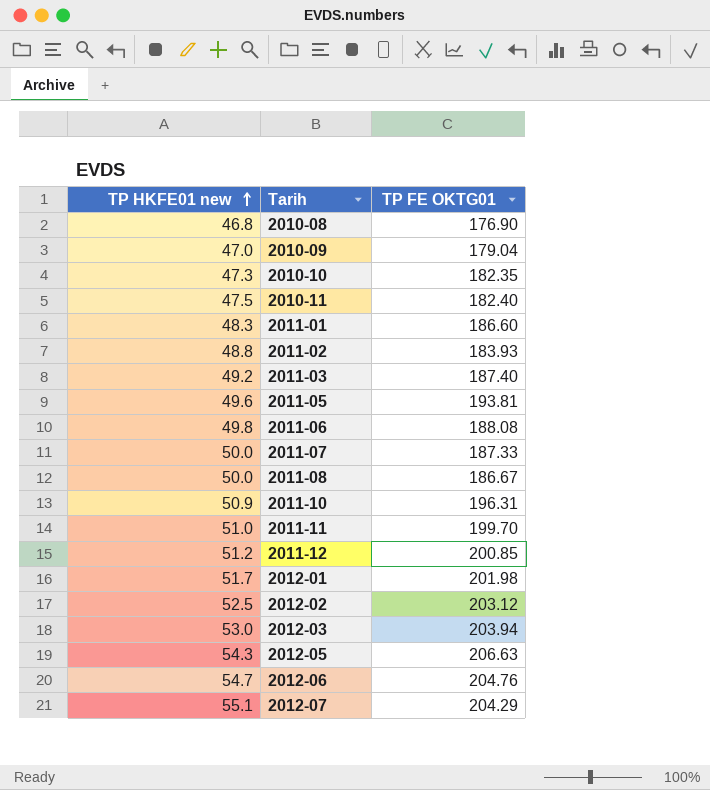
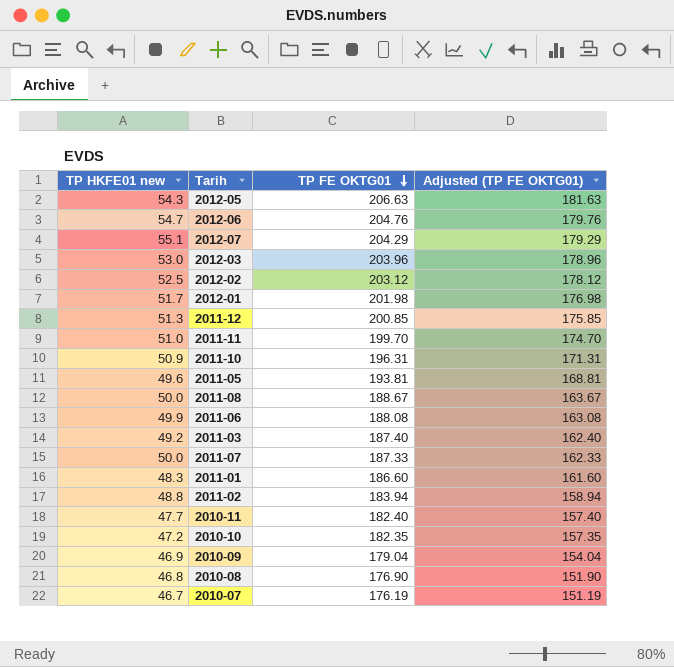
row order: TP HKFE01 new ascending -> TP FE OKTG01 descending
column Adjusted (TP FE OKTG01) | formula: none -> [TP FE OKTG01] - 25
2012-03 | TP FE OKTG01: 203.94 -> 203.96
2011-12 | TP HKFE01 new: 51.2 -> 51.3
2011-08 | TP FE OKTG01: 186.67 -> 188.67
2011-06 | TP HKFE01 new: 49.8 -> 49.9
2011-02 | TP FE OKTG01: 183.93 -> 183.94
2010-11 | TP HKFE01 new: 47.5 -> 47.7
2010-10 | TP HKFE01 new: 47.3 -> 47.2
2010-09 | TP HKFE01 new: 47.0 -> 46.9
row 2010-07: none -> 46.7 | 176.19 | 151.19

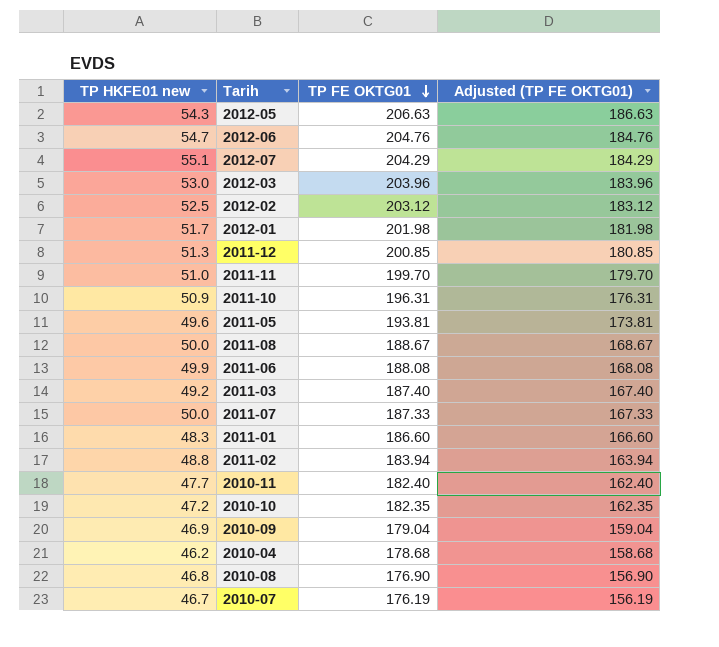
column Adjusted (TP FE OKTG01) | formula: [TP FE OKTG01] - 25 -> [TP FE OKTG01] - 20
row 2010-04: none -> 46.2 | 178.68 | 158.68

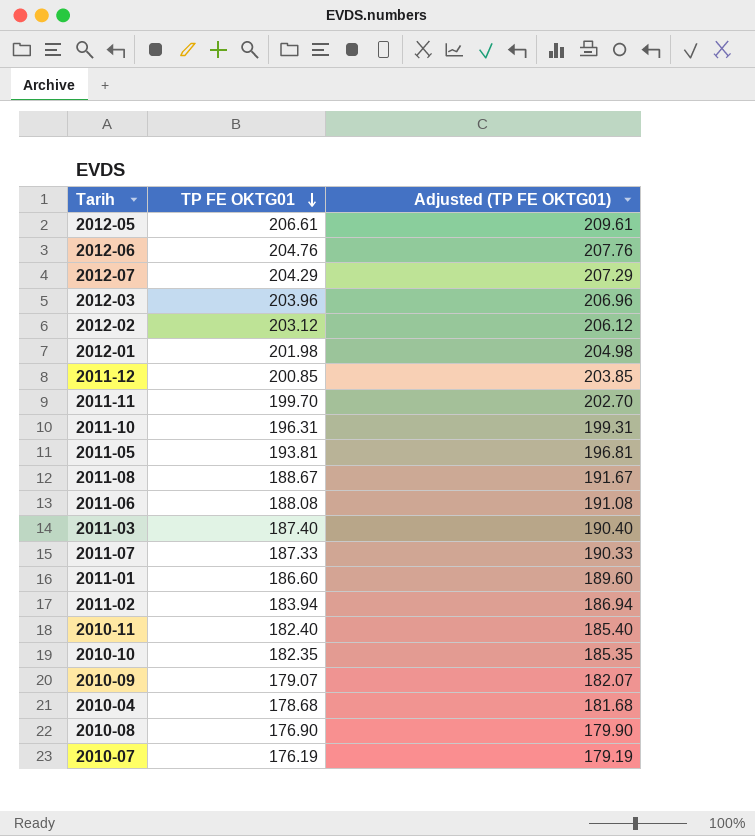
column TP HKFE01 new | position: 1 -> none
column Adjusted (TP FE OKTG01) | formula: [TP FE OKTG01] - 20 -> [TP FE OKTG01] + 3
2012-05 | TP FE OKTG01: 206.63 -> 206.61
2010-09 | TP FE OKTG01: 179.04 -> 179.07

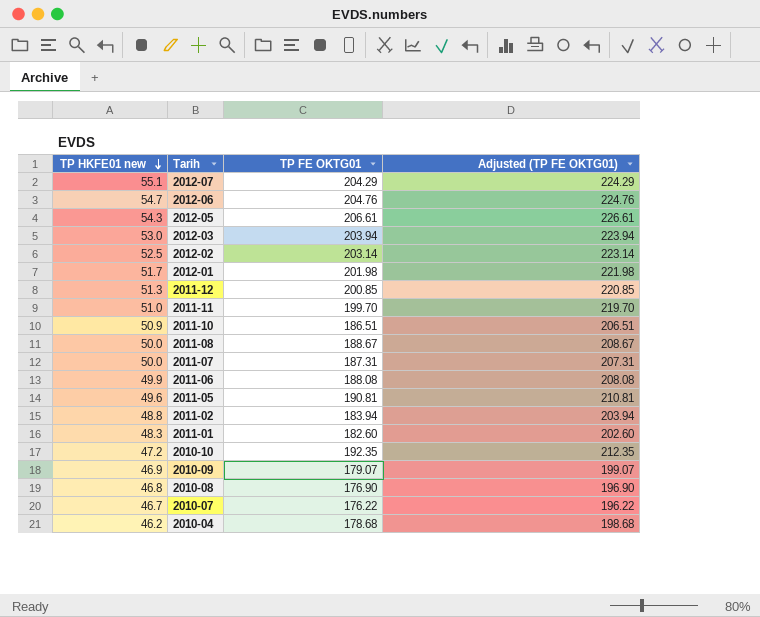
row order: TP FE OKTG01 descending -> TP HKFE01 new descending
column TP HKFE01 new | position: none -> 1
column Adjusted (TP FE OKTG01) | formula: [TP FE OKTG01] + 3 -> [TP FE OKTG01] + 20
row 2011-03: 187.40 | 190.40 -> none
row 2010-11: 182.40 | 185.40 -> none
2012-03 | TP FE OKTG01: 203.96 -> 203.94
2012-02 | TP FE OKTG01: 203.12 -> 203.14
2011-10 | TP FE OKTG01: 196.31 -> 186.51
2011-07 | TP FE OKTG01: 187.33 -> 187.31
2011-05 | TP FE OKTG01: 193.81 -> 190.81
2011-01 | TP FE OKTG01: 186.60 -> 182.60
2010-10 | TP FE OKTG01: 182.35 -> 192.35
2010-07 | TP FE OKTG01: 176.19 -> 176.22

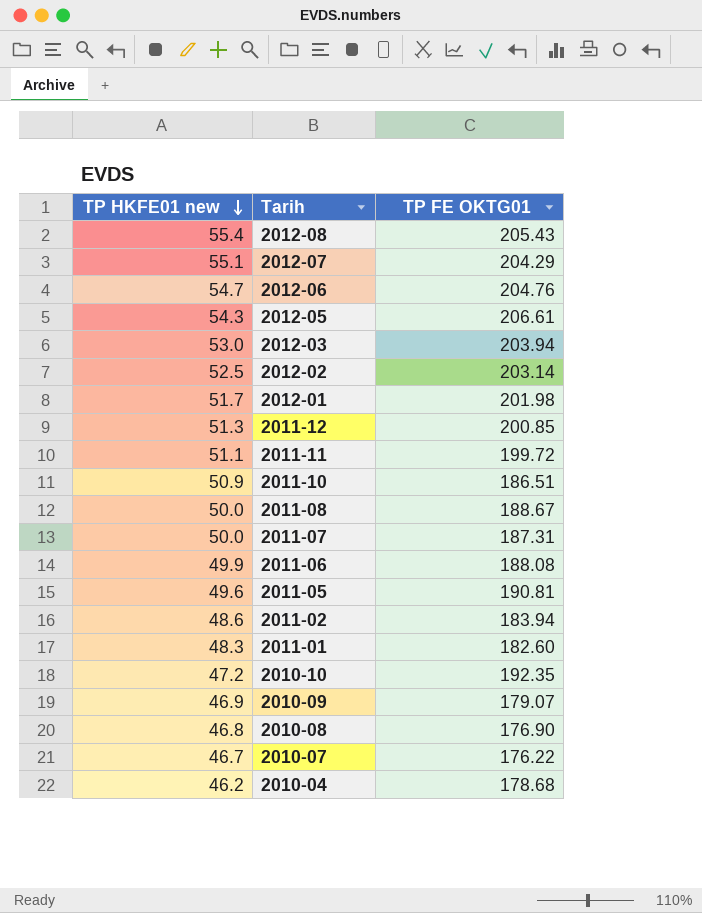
column Adjusted (TP FE OKTG01) | formula: [TP FE OKTG01] + 20 -> none
row 2012-08: none -> 55.4 | 205.43
2011-11 | TP HKFE01 new: 51.0 -> 51.1
2011-11 | TP FE OKTG01: 199.70 -> 199.72
2011-02 | TP HKFE01 new: 48.8 -> 48.6

